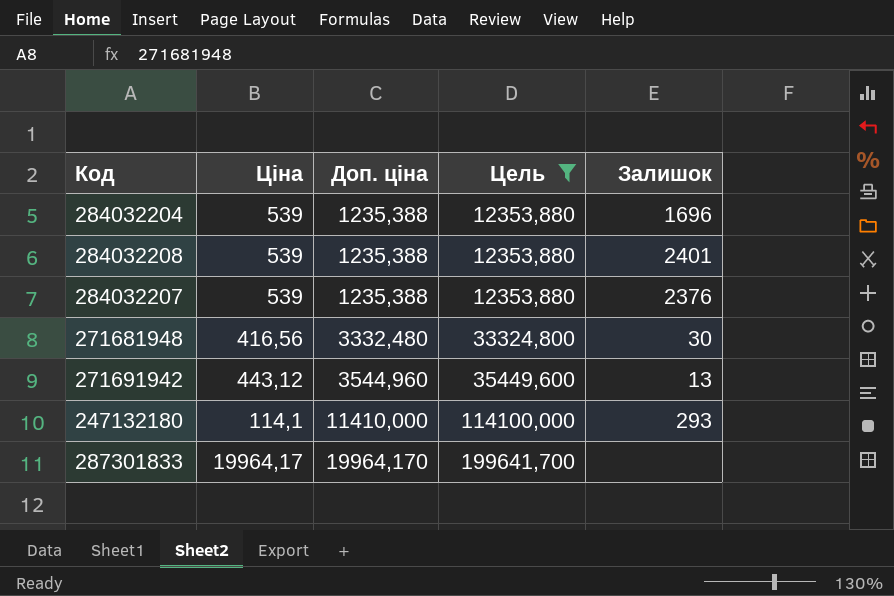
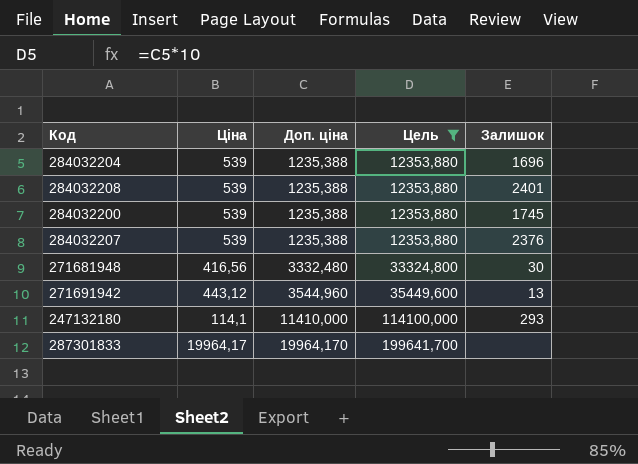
row 284032200: none -> 539 | 1235,388 | 12353,880 | 1745

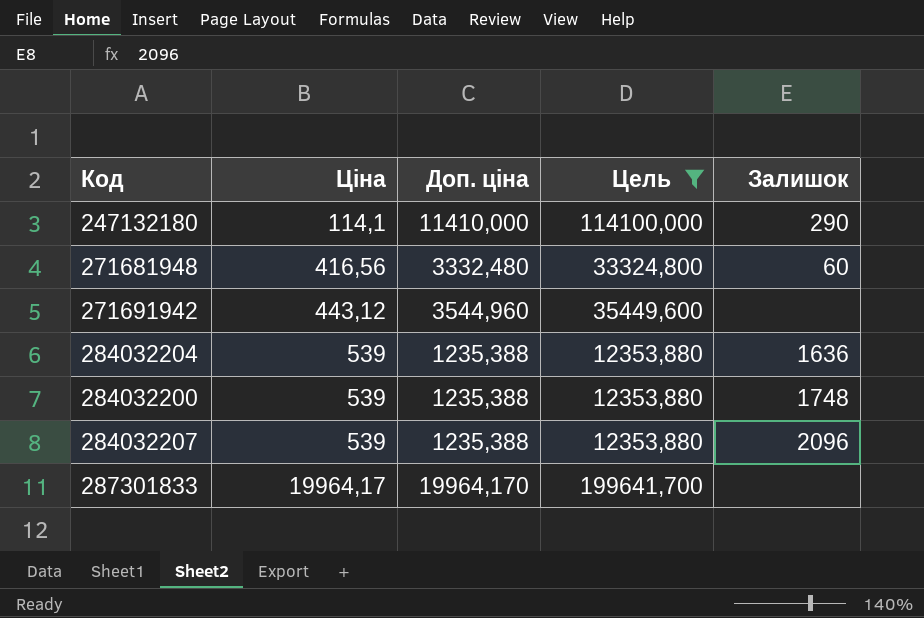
row order: Доп. ціна ascending -> Ціна ascending
row 284032208: 539 | 1235,388 | 12353,880 | 2401 -> none
247132180 | Залишок: 293 -> 290
271681948 | Залишок: 30 -> 60
271691942 | Залишок: 13 -> none
284032204 | Залишок: 1696 -> 1636
284032200 | Залишок: 1745 -> 1748
284032207 | Залишок: 2376 -> 2096

